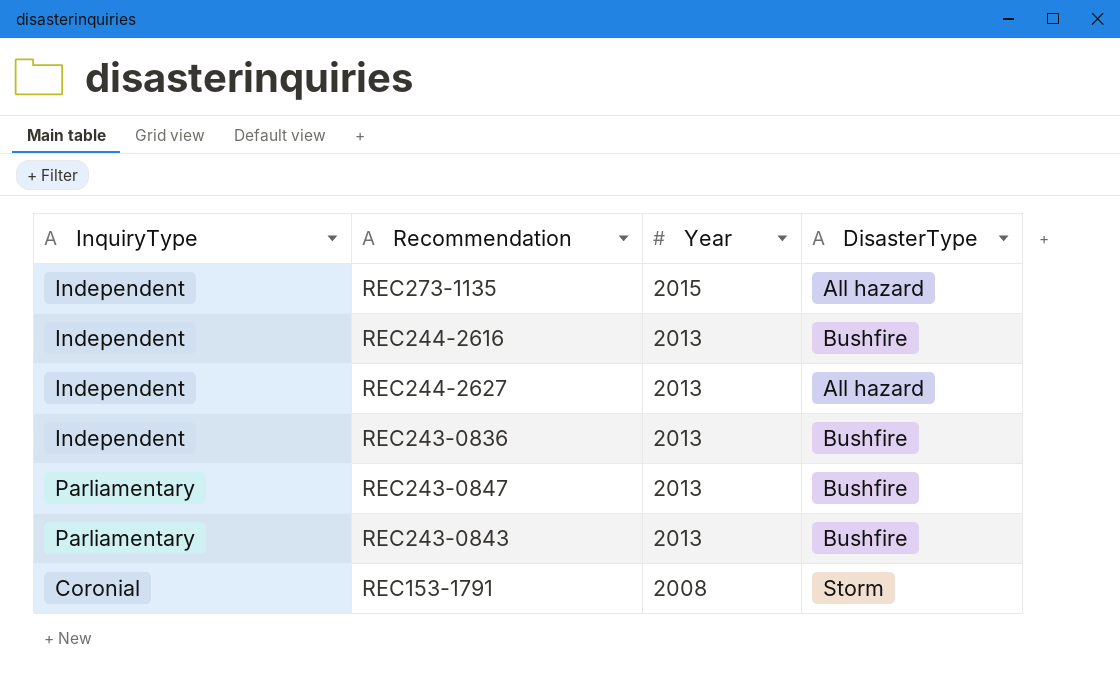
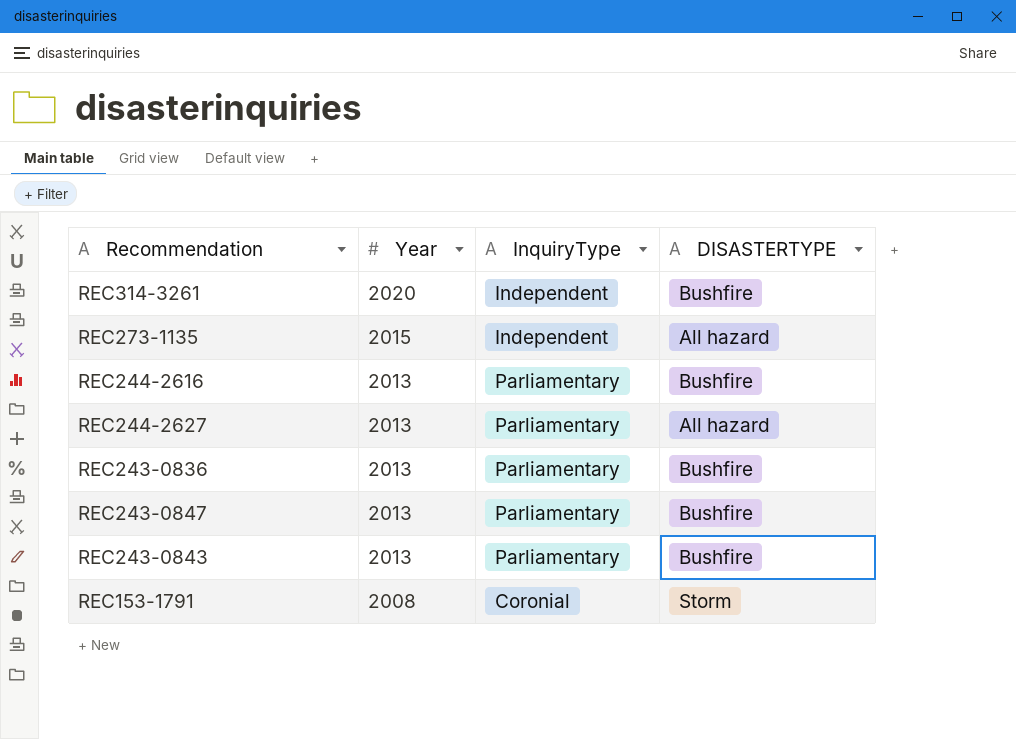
column InquiryType | position: 1 -> 3
column name: DisasterType -> DISASTERTYPE
row REC314-3261: none -> 2020 | Independent | Bushfire
REC244-2616 | InquiryType: Independent -> Parliamentary
REC244-2627 | InquiryType: Independent -> Parliamentary
REC243-0836 | InquiryType: Independent -> Parliamentary

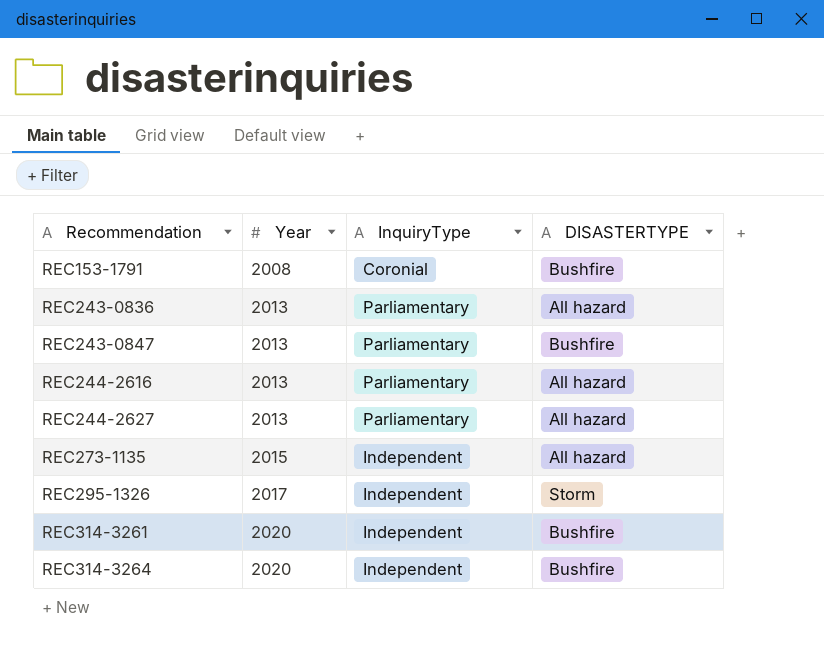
row order: Year descending -> Recommendation ascending
row REC243-0843: 2013 | Parliamentary | Bushfire -> none
REC153-1791 | DISASTERTYPE: Storm -> Bushfire
REC243-0836 | DISASTERTYPE: Bushfire -> All hazard
REC244-2616 | DISASTERTYPE: Bushfire -> All hazard
row REC295-1326: none -> 2017 | Independent | Storm
row REC314-3264: none -> 2020 | Independent | Bushfire

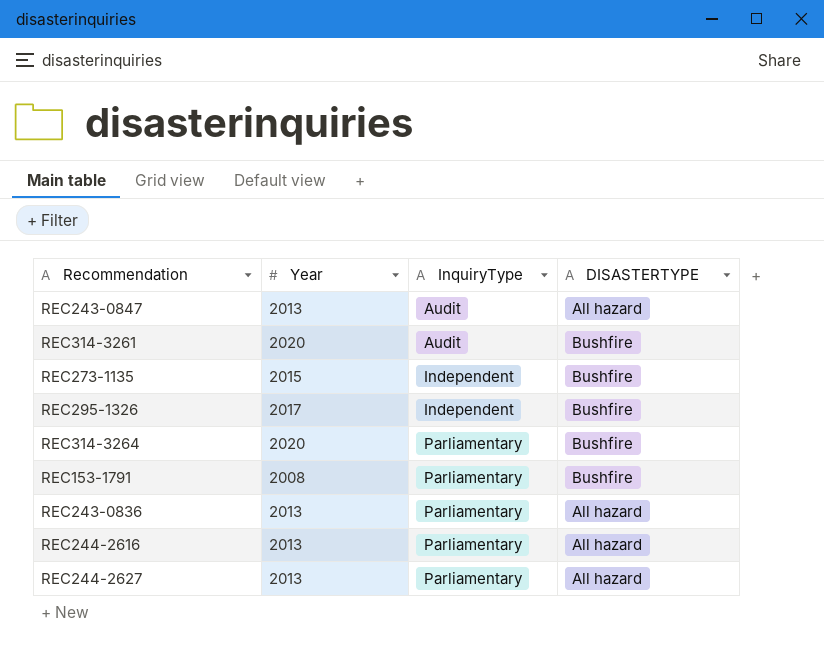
row order: Recommendation ascending -> InquiryType ascending
REC243-0847 | InquiryType: Parliamentary -> Audit
REC243-0847 | DISASTERTYPE: Bushfire -> All hazard
REC314-3261 | InquiryType: Independent -> Audit
REC273-1135 | DISASTERTYPE: All hazard -> Bushfire
REC295-1326 | DISASTERTYPE: Storm -> Bushfire
REC314-3264 | InquiryType: Independent -> Parliamentary
REC153-1791 | InquiryType: Coronial -> Parliamentary

